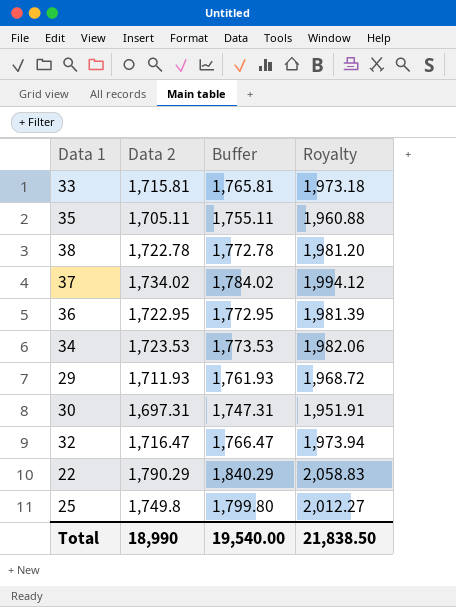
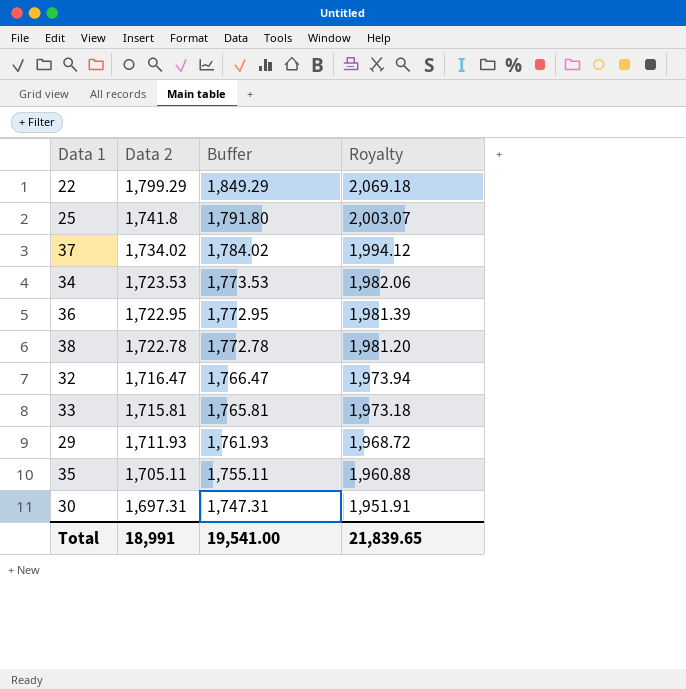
row order: none -> Data 2 descending
22 | Data 2: 1,790.29 -> 1,799.29
22 | Buffer: 1,840.29 -> 1,849.29
22 | Royalty: 2,058.83 -> 2,069.18
25 | Data 2: 1,749.8 -> 1,741.8
25 | Buffer: 1,799.80 -> 1,791.80
25 | Royalty: 2,012.27 -> 2,003.07
Total | Data 2: 18,990 -> 18,991
Total | Buffer: 19,540.00 -> 19,541.00
Total | Royalty: 21,838.50 -> 21,839.65

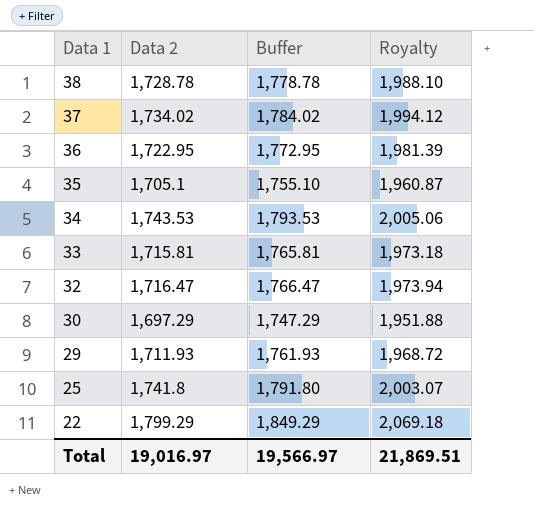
row order: Data 2 descending -> Data 1 descending
38 | Data 2: 1,722.78 -> 1,728.78
38 | Buffer: 1,772.78 -> 1,778.78
38 | Royalty: 1,981.20 -> 1,988.10
35 | Data 2: 1,705.11 -> 1,705.1
35 | Buffer: 1,755.11 -> 1,755.10
35 | Royalty: 1,960.88 -> 1,960.87
34 | Data 2: 1,723.53 -> 1,743.53
34 | Buffer: 1,773.53 -> 1,793.53
34 | Royalty: 1,982.06 -> 2,005.06
30 | Data 2: 1,697.31 -> 1,697.29
30 | Buffer: 1,747.31 -> 1,747.29
30 | Royalty: 1,951.91 -> 1,951.88
Total | Data 2: 18,991 -> 19,016.97
Total | Buffer: 19,541.00 -> 19,566.97
Total | Royalty: 21,839.65 -> 21,869.51

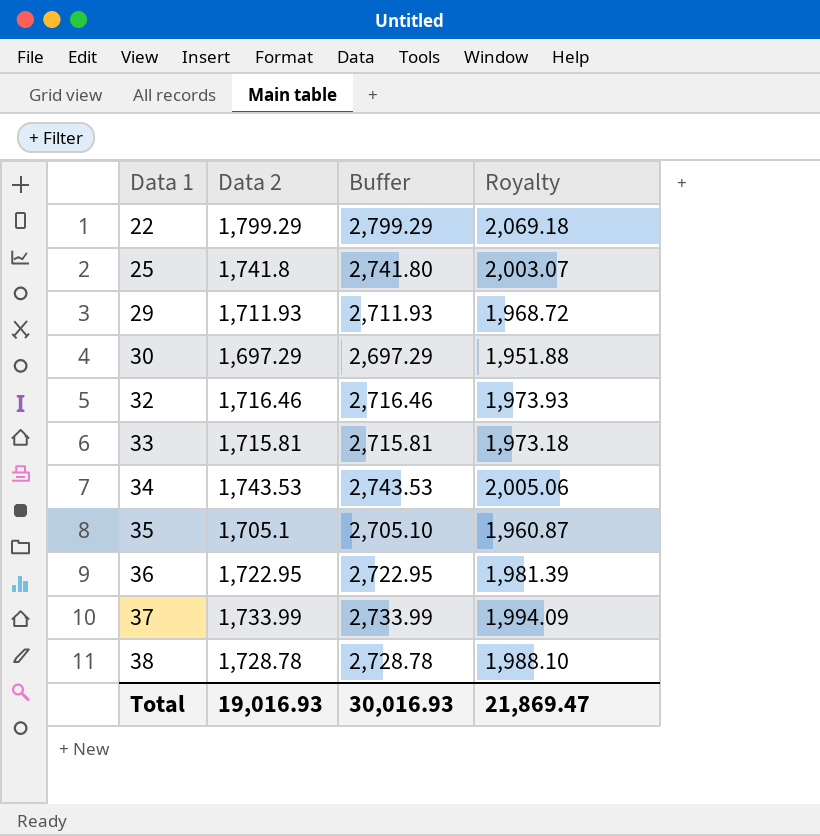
row order: Data 1 descending -> Data 1 ascending
column Buffer | formula: [Data 2] + 50 -> [Data 2] + 1000
32 | Data 2: 1,716.47 -> 1,716.46
32 | Royalty: 1,973.94 -> 1,973.93
37 | Data 2: 1,734.02 -> 1,733.99
37 | Royalty: 1,994.12 -> 1,994.09
Total | Data 2: 19,016.97 -> 19,016.93
Total | Buffer: 19,566.97 -> 30,016.93
Total | Royalty: 21,869.51 -> 21,869.47

